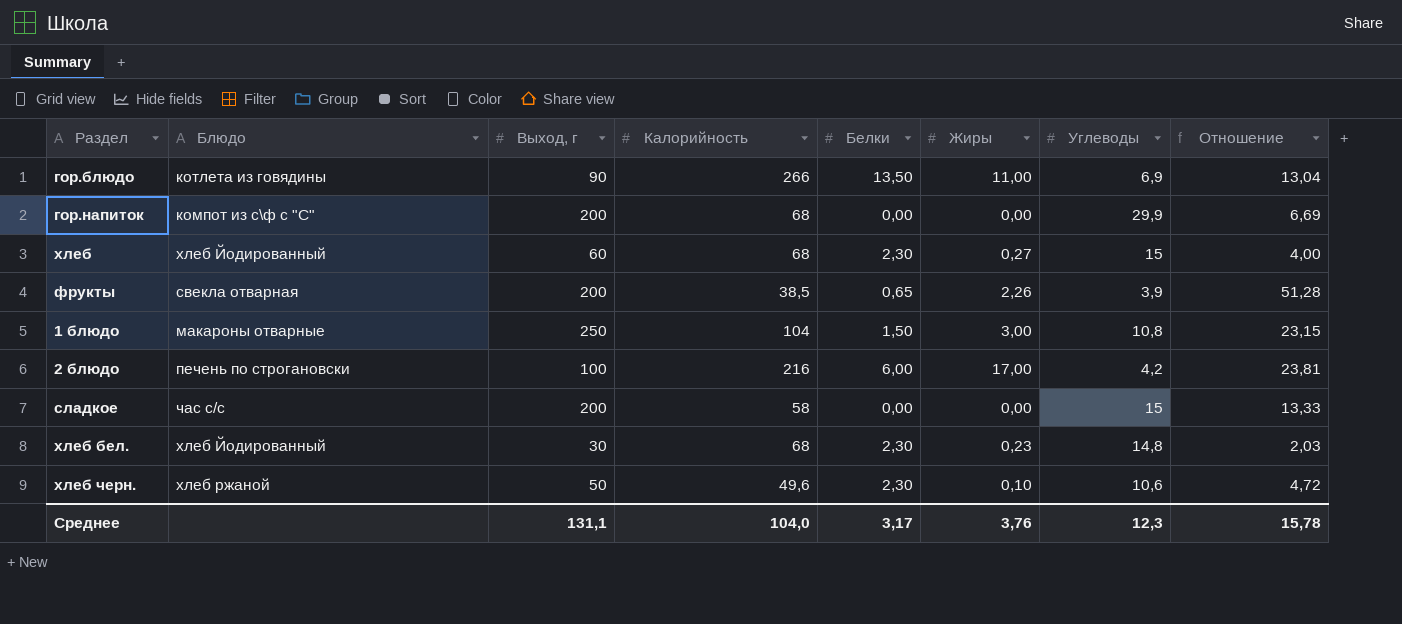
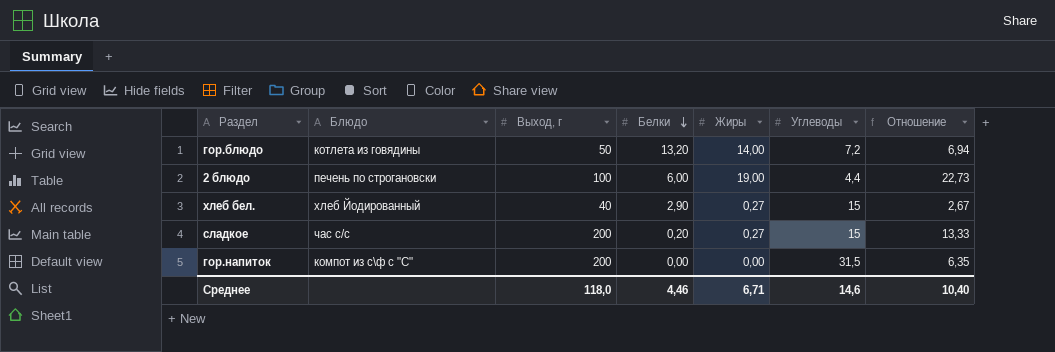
row order: none -> Белки descending
column Калорийность | position: 4 -> none
row хлеб: хлеб Йодированный | 60 | 68 | 2,30 | 0,27 | 15 | 4,00 -> none
row фрукты: свекла отварная | 200 | 38,5 | 0,65 | 2,26 | 3,9 | 51,28 -> none
row 1 блюдо: макароны отварные | 250 | 104 | 1,50 | 3,00 | 10,8 | 23,15 -> none
row хлеб черн.: хлеб ржаной | 50 | 49,6 | 2,30 | 0,10 | 10,6 | 4,72 -> none
гор.блюдо | Выход, г: 90 -> 50
гор.блюдо | Белки: 13,50 -> 13,20
гор.блюдо | Жиры: 11,00 -> 14,00
гор.блюдо | Углеводы: 6,9 -> 7,2
гор.блюдо | Отношение: 13,04 -> 6,94
2 блюдо | Жиры: 17,00 -> 19,00
2 блюдо | Углеводы: 4,2 -> 4,4
2 блюдо | Отношение: 23,81 -> 22,73
хлеб бел. | Выход, г: 30 -> 40
хлеб бел. | Белки: 2,30 -> 2,90
хлеб бел. | Жиры: 0,23 -> 0,27
хлеб бел. | Углеводы: 14,8 -> 15
хлеб бел. | Отношение: 2,03 -> 2,67
сладкое | Белки: 0,00 -> 0,20
сладкое | Жиры: 0,00 -> 0,27
гор.напиток | Углеводы: 29,9 -> 31,5
гор.напиток | Отношение: 6,69 -> 6,35
Среднее | Выход, г: 131,1 -> 118,0
Среднее | Белки: 3,17 -> 4,46
Среднее | Жиры: 3,76 -> 6,71
Среднее | Углеводы: 12,3 -> 14,6
Среднее | Отношение: 15,78 -> 10,40

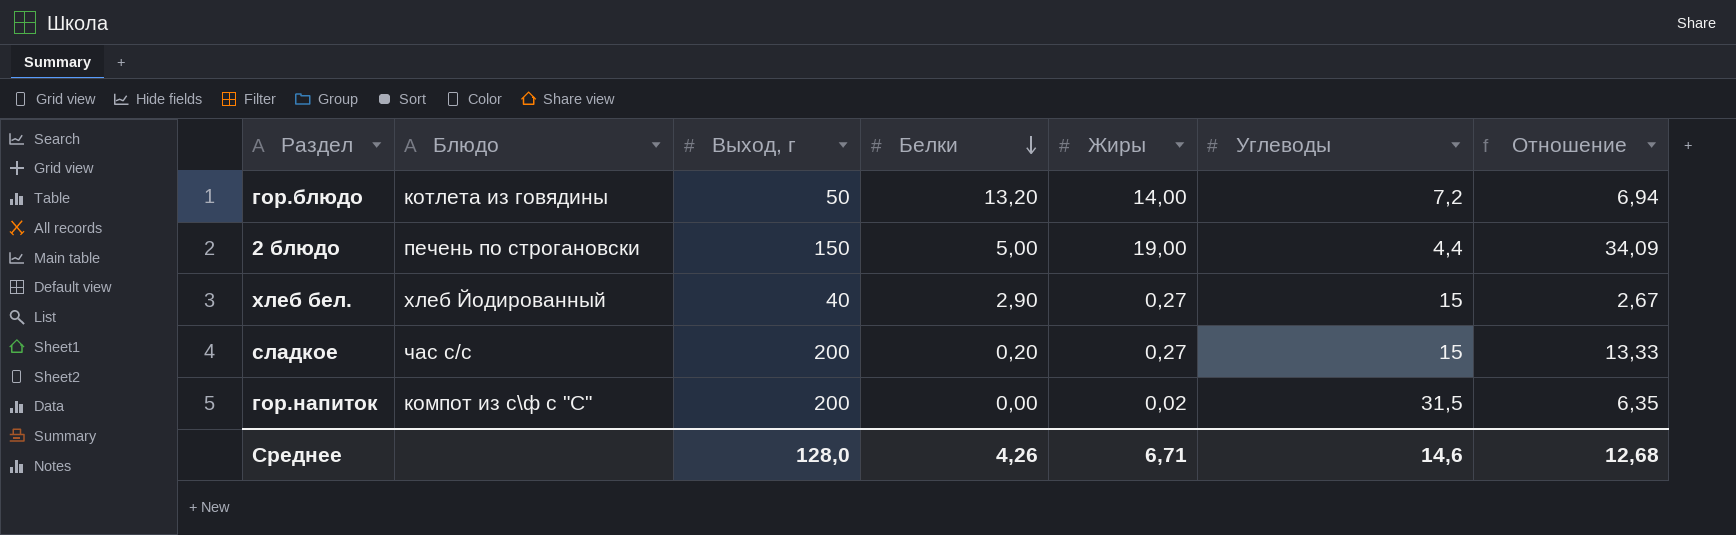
2 блюдо | Выход, г: 100 -> 150
2 блюдо | Белки: 6,00 -> 5,00
2 блюдо | Отношение: 22,73 -> 34,09
гор.напиток | Жиры: 0,00 -> 0,02
Среднее | Выход, г: 118,0 -> 128,0
Среднее | Белки: 4,46 -> 4,26
Среднее | Отношение: 10,40 -> 12,68

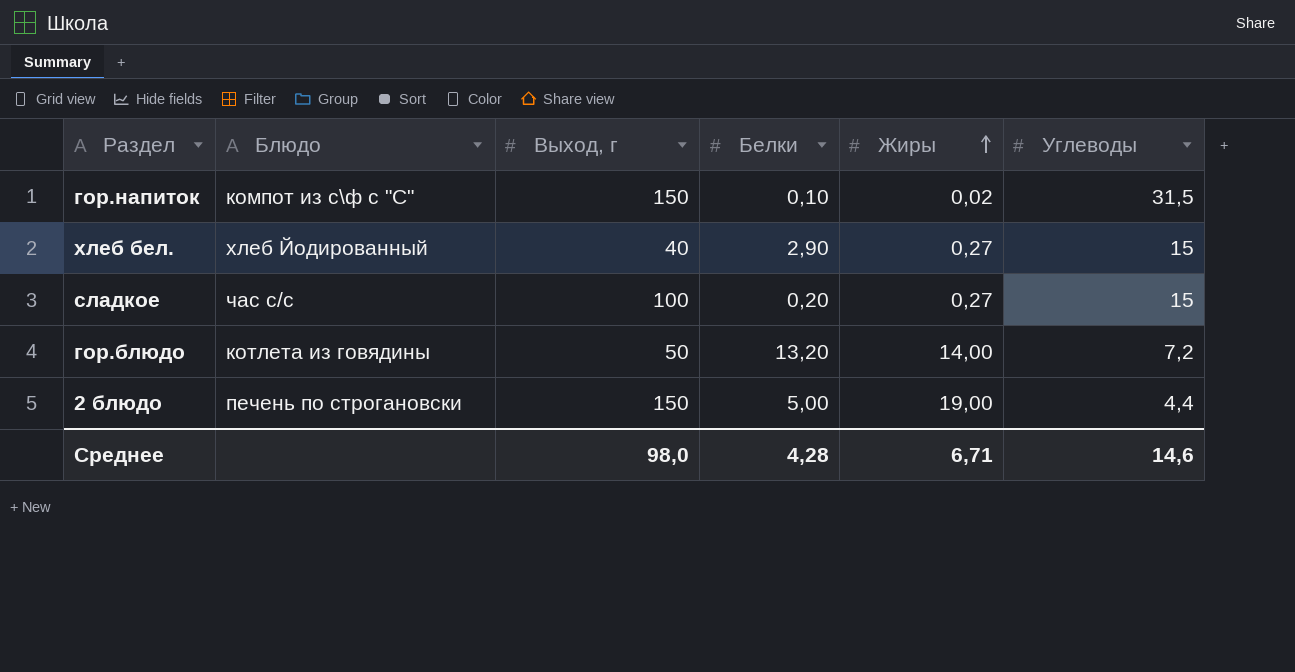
row order: Белки descending -> Жиры ascending
column Отношение | formula: [Выход, г] / [Углеводы] -> none
гор.напиток | Выход, г: 200 -> 150
гор.напиток | Белки: 0,00 -> 0,10
сладкое | Выход, г: 200 -> 100
Среднее | Выход, г: 128,0 -> 98,0
Среднее | Белки: 4,26 -> 4,28

